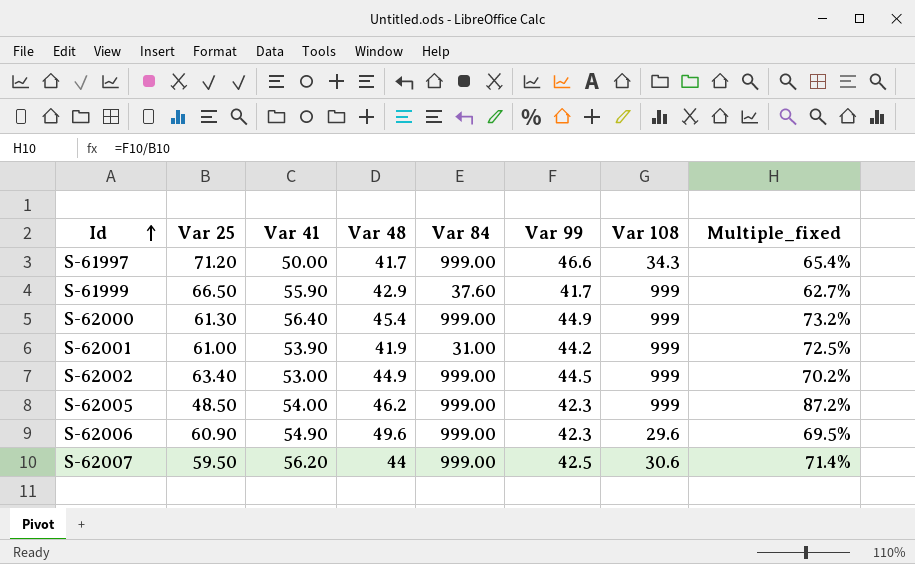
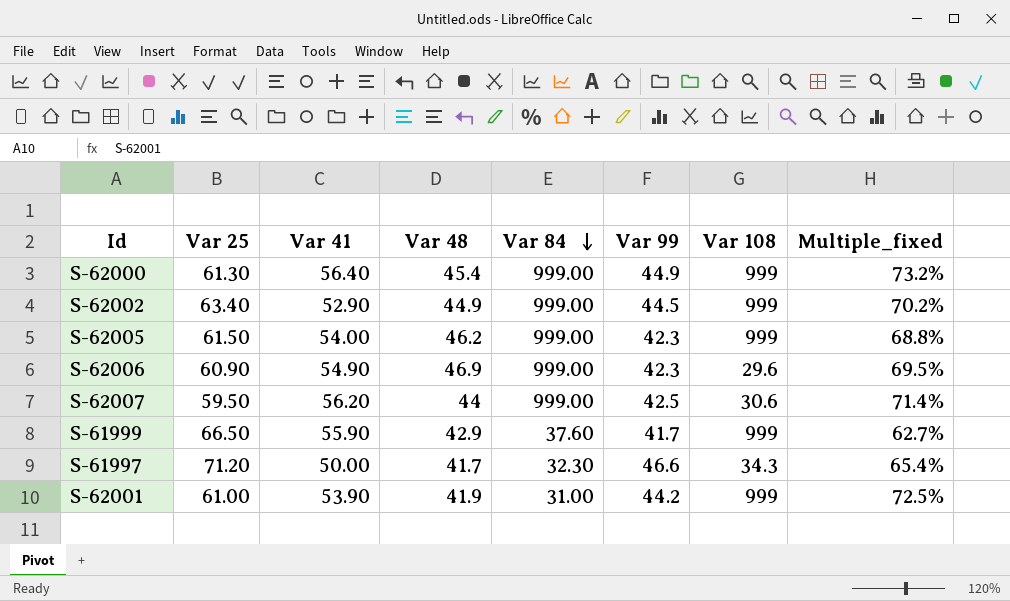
row order: Id ascending -> Var 84 descending
S-62002 | Var 41: 53.00 -> 52.90
S-62005 | Var 25: 48.50 -> 61.50
S-62005 | Multiple_fixed: 87.2% -> 68.8%
S-62006 | Var 48: 49.6 -> 46.9
S-61997 | Var 84: 999.00 -> 32.30

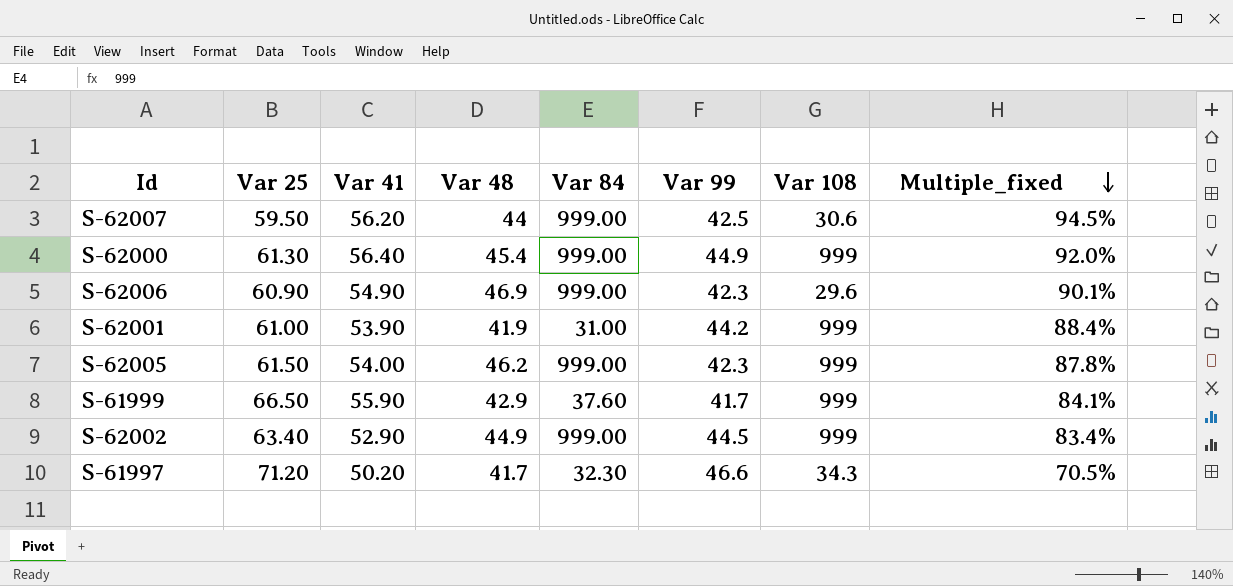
row order: Var 84 descending -> Multiple_fixed descending
column Multiple_fixed | formula: [Var 99] / [Var 25] -> [Var 41] / [Var 25]
S-61997 | Var 41: 50.00 -> 50.20

